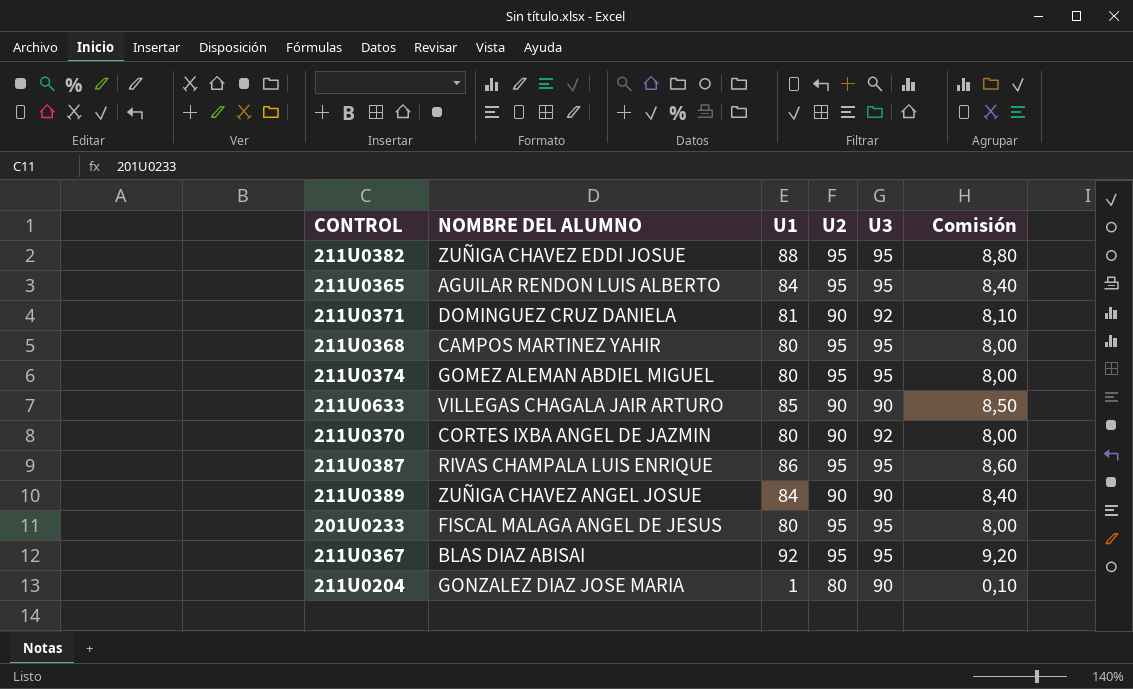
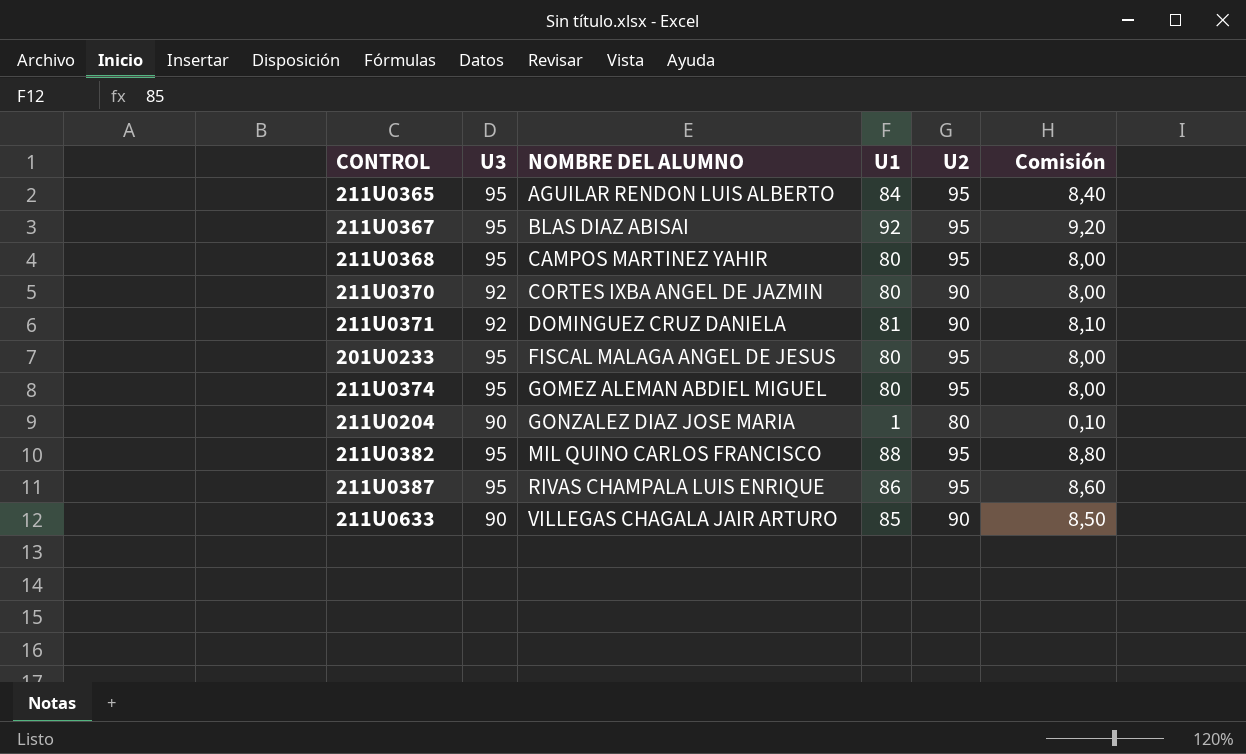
row order: none -> NOMBRE DEL ALUMNO ascending
column U3 | position: 5 -> 2
row 211U0389: ZUÑIGA CHAVEZ ANGEL JOSUE | 84 | 90 | 90 | 8,40 -> none
211U0382 | NOMBRE DEL ALUMNO: ZUÑIGA CHAVEZ EDDI JOSUE -> MIL QUINO CARLOS FRANCISCO

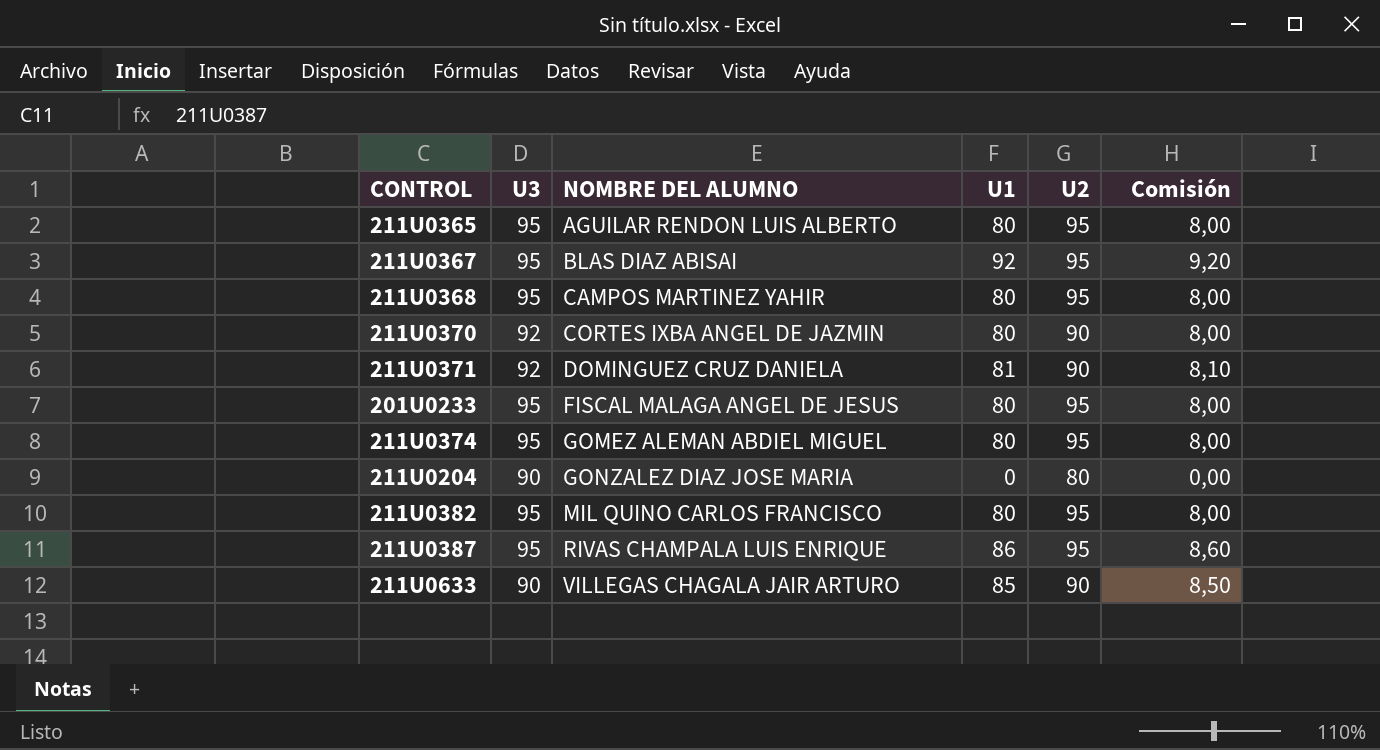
211U0365 | U1: 84 -> 80
211U0365 | Comisión: 8,40 -> 8,00
211U0204 | U1: 1 -> 0
211U0204 | Comisión: 0,10 -> 0,00
211U0382 | U1: 88 -> 80
211U0382 | Comisión: 8,80 -> 8,00

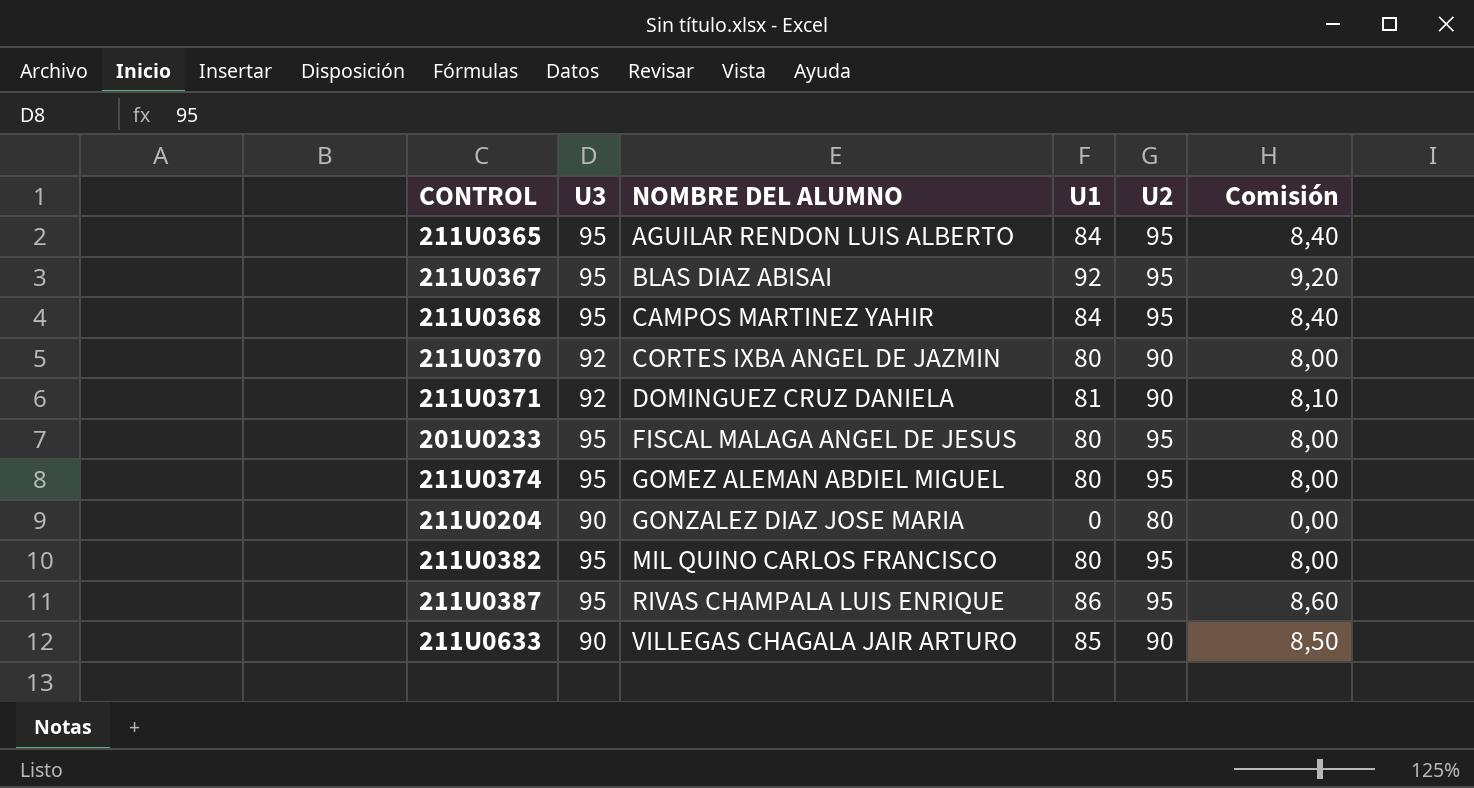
211U0365 | U1: 80 -> 84
211U0365 | Comisión: 8,00 -> 8,40
211U0368 | U1: 80 -> 84
211U0368 | Comisión: 8,00 -> 8,40

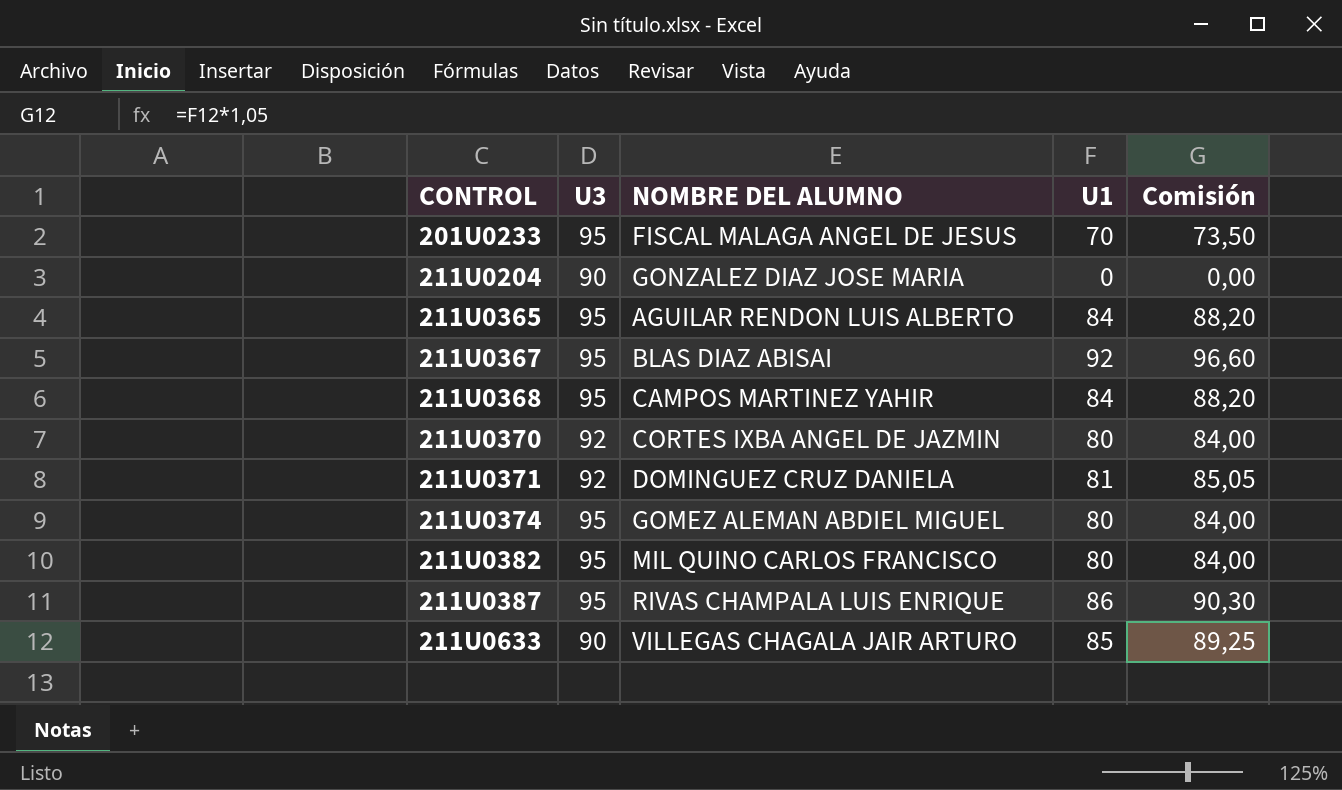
row order: NOMBRE DEL ALUMNO ascending -> CONTROL ascending
column U2 | position: 5 -> none
column Comisión | formula: [U1] * 0,1 -> [U1] * 1,05
201U0233 | U1: 80 -> 70

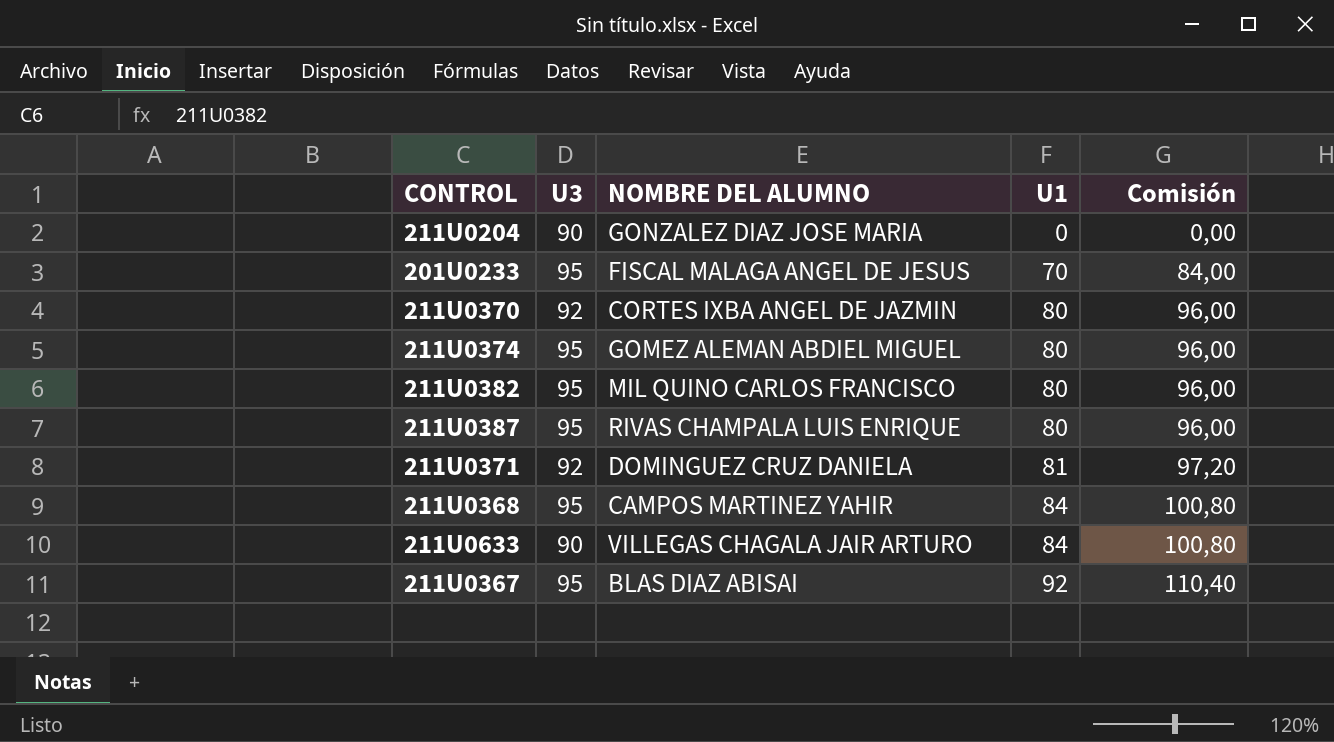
row order: CONTROL ascending -> U1 ascending
column Comisión | formula: [U1] * 1,05 -> [U1] * 1,2
row 211U0365: 95 | AGUILAR RENDON LUIS ALBERTO | 84 | 88,20 -> none
211U0387 | U1: 86 -> 80
211U0633 | U1: 85 -> 84

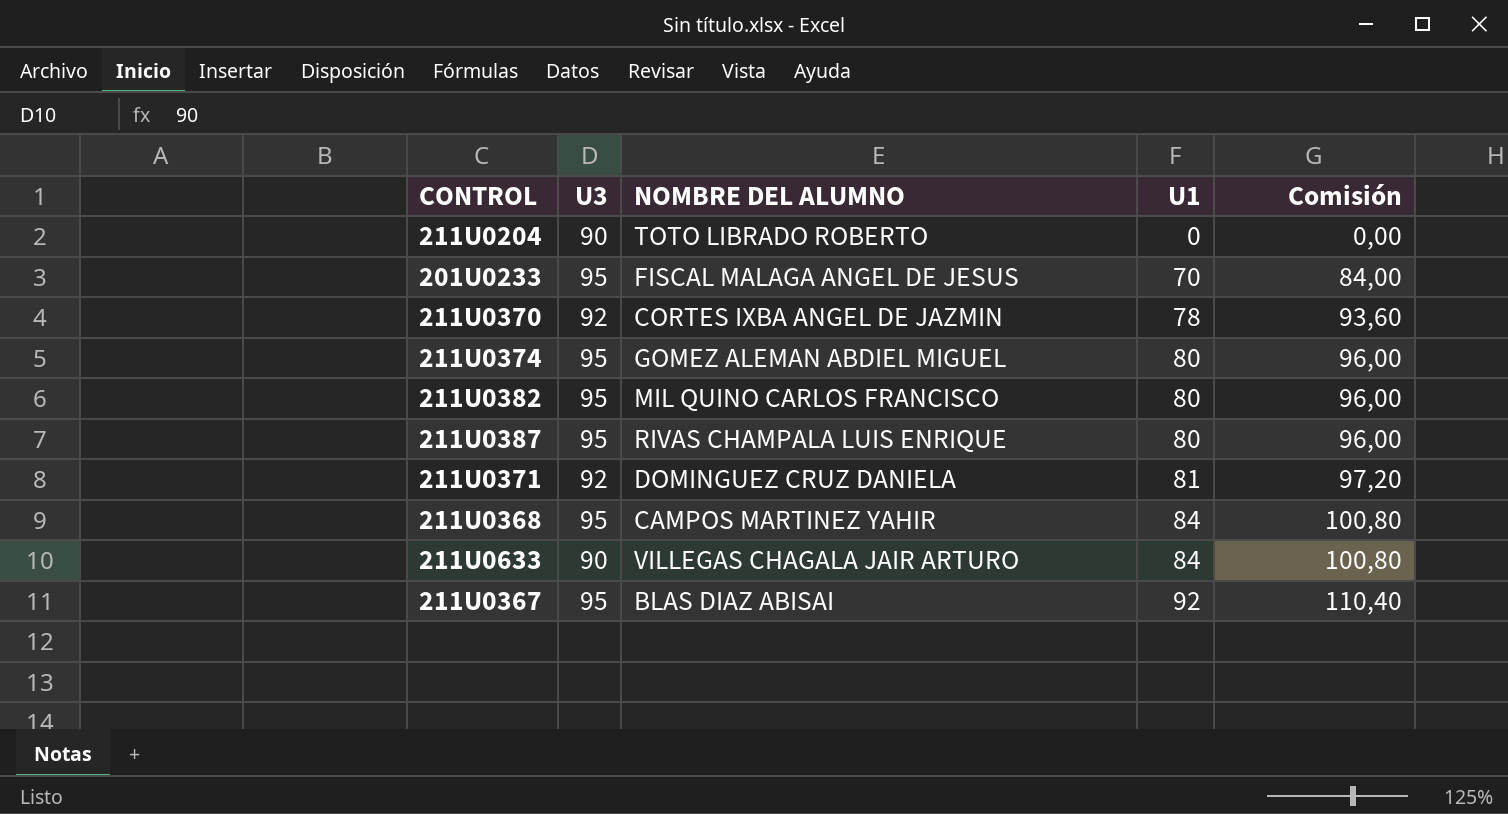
211U0204 | NOMBRE DEL ALUMNO: GONZALEZ DIAZ JOSE MARIA -> TOTO LIBRADO ROBERTO
211U0370 | U1: 80 -> 78
211U0370 | Comisión: 96,00 -> 93,60

